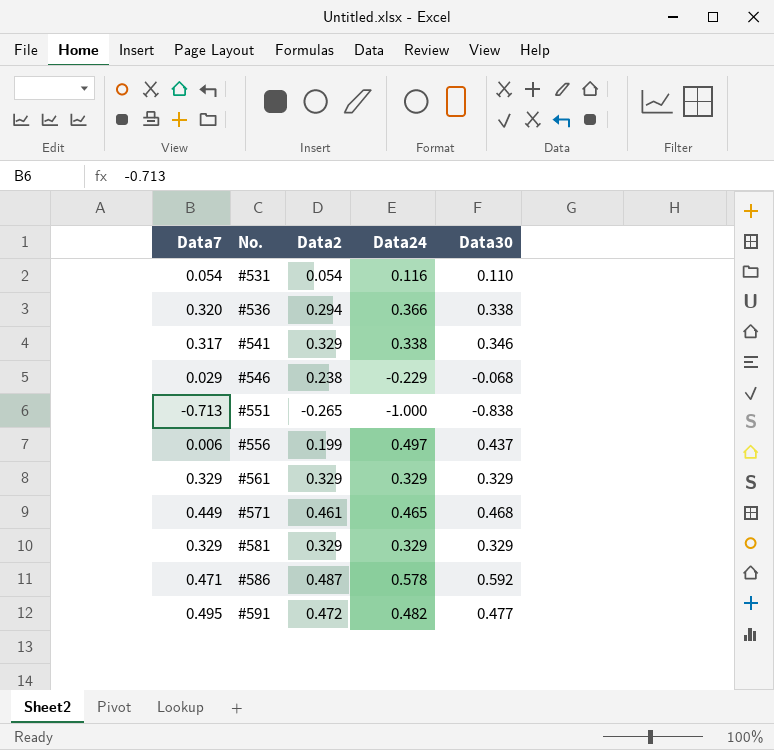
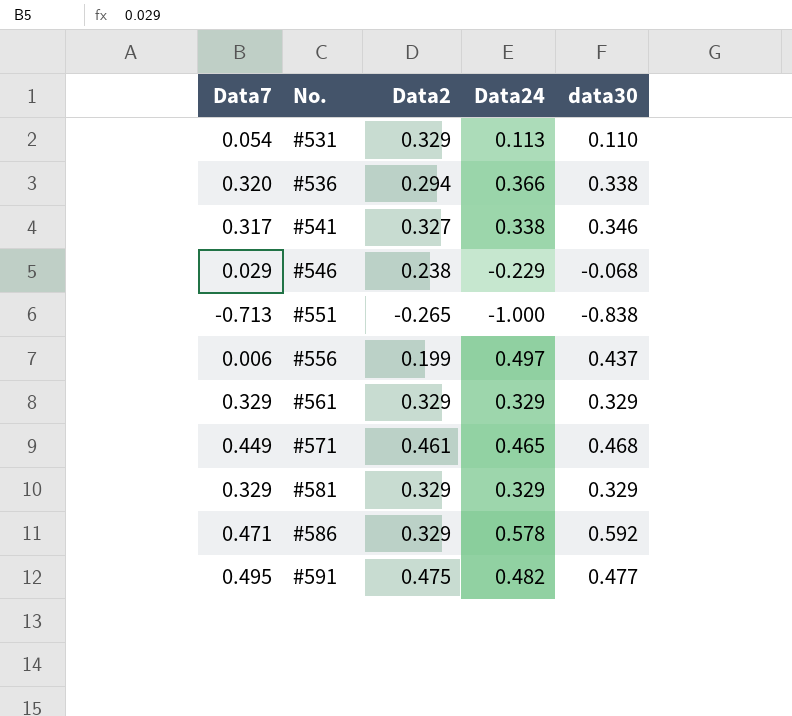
column name: Data30 -> data30
#531 | Data2: 0.054 -> 0.329
#531 | Data24: 0.116 -> 0.113
#541 | Data2: 0.329 -> 0.327
#586 | Data2: 0.487 -> 0.329
#591 | Data2: 0.472 -> 0.475

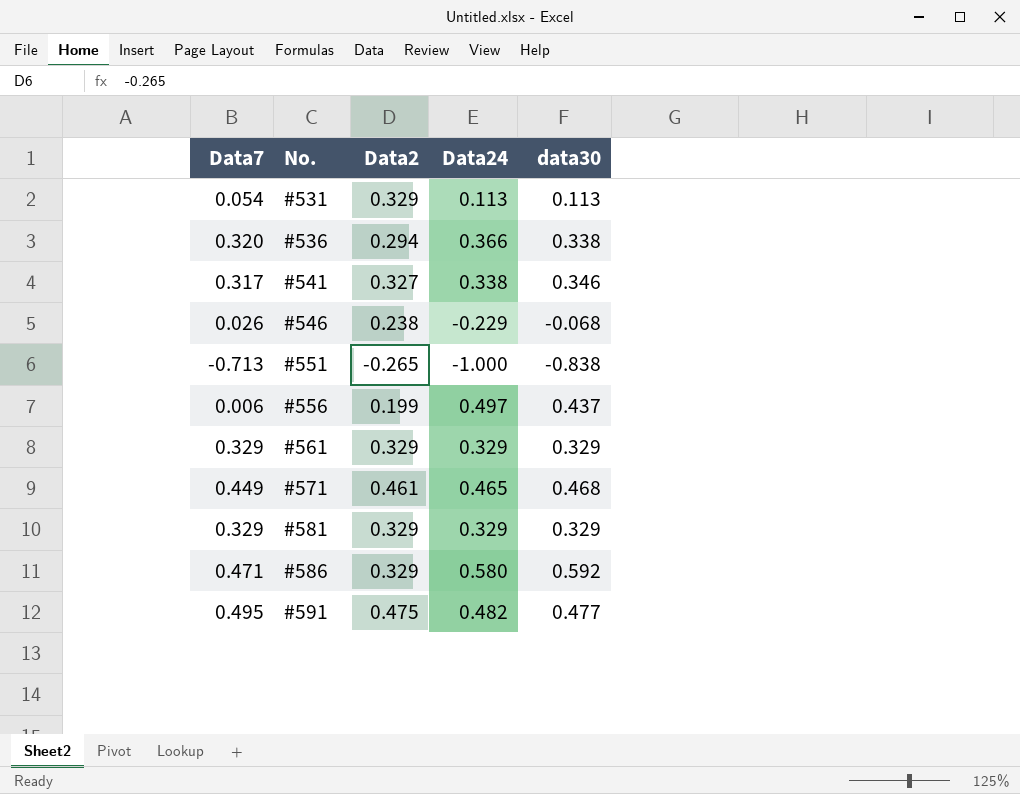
#531 | data30: 0.110 -> 0.113
#546 | Data7: 0.029 -> 0.026
#586 | Data24: 0.578 -> 0.580

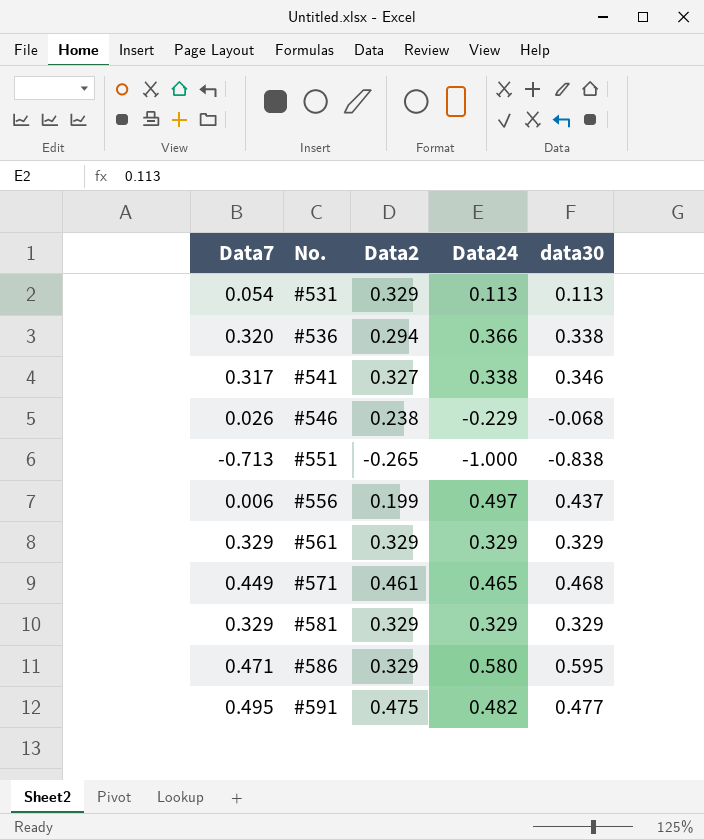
#586 | data30: 0.592 -> 0.595

